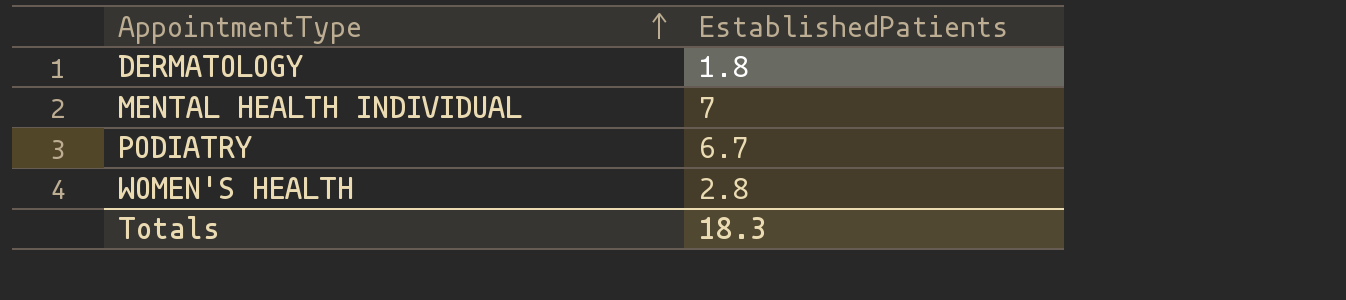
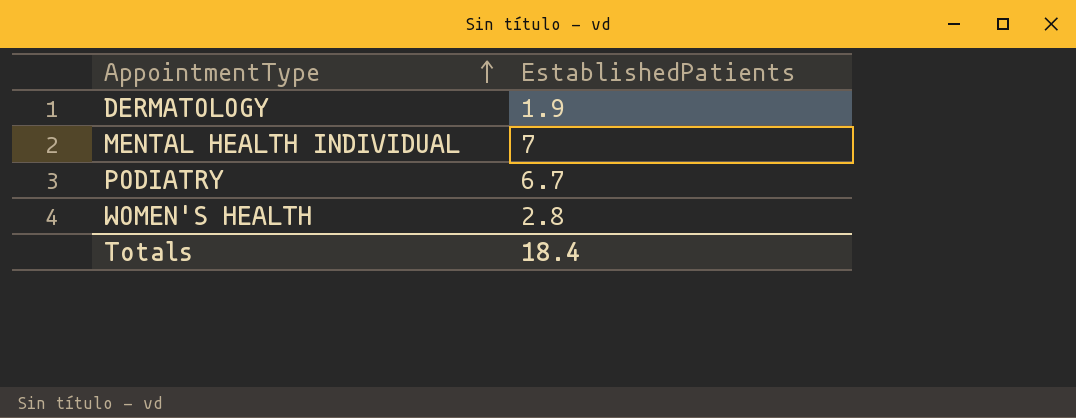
DERMATOLOGY | EstablishedPatients: 1.8 -> 1.9
Totals | EstablishedPatients: 18.3 -> 18.4

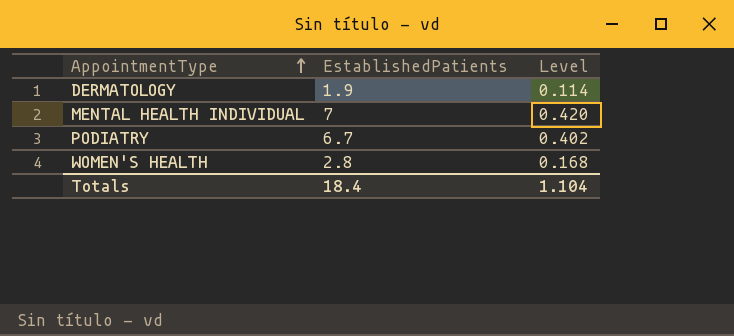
column Level | formula: none -> [EstablishedPatients] * 0.06

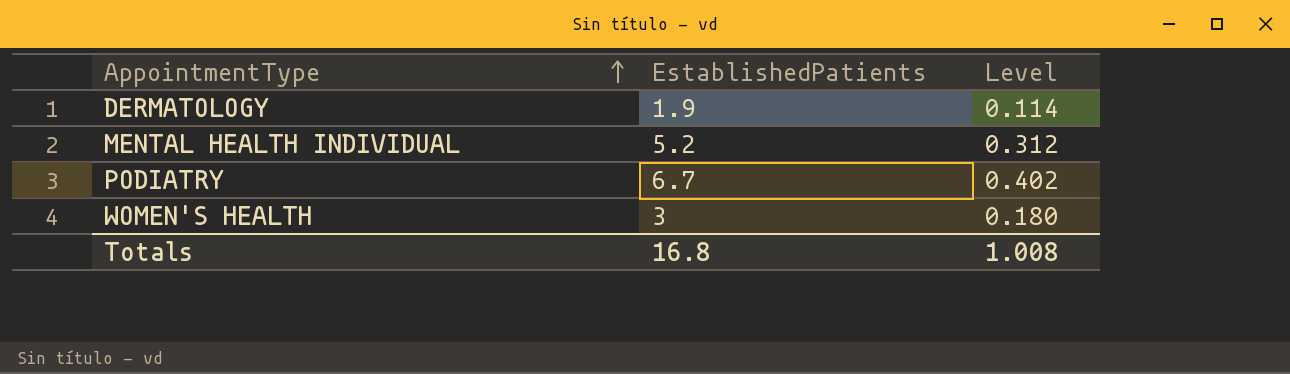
MENTAL HEALTH INDIVIDUAL | EstablishedPatients: 7 -> 5.2
MENTAL HEALTH INDIVIDUAL | Level: 0.420 -> 0.312
WOMEN'S HEALTH | EstablishedPatients: 2.8 -> 3
WOMEN'S HEALTH | Level: 0.168 -> 0.180
Totals | EstablishedPatients: 18.4 -> 16.8
Totals | Level: 1.104 -> 1.008

